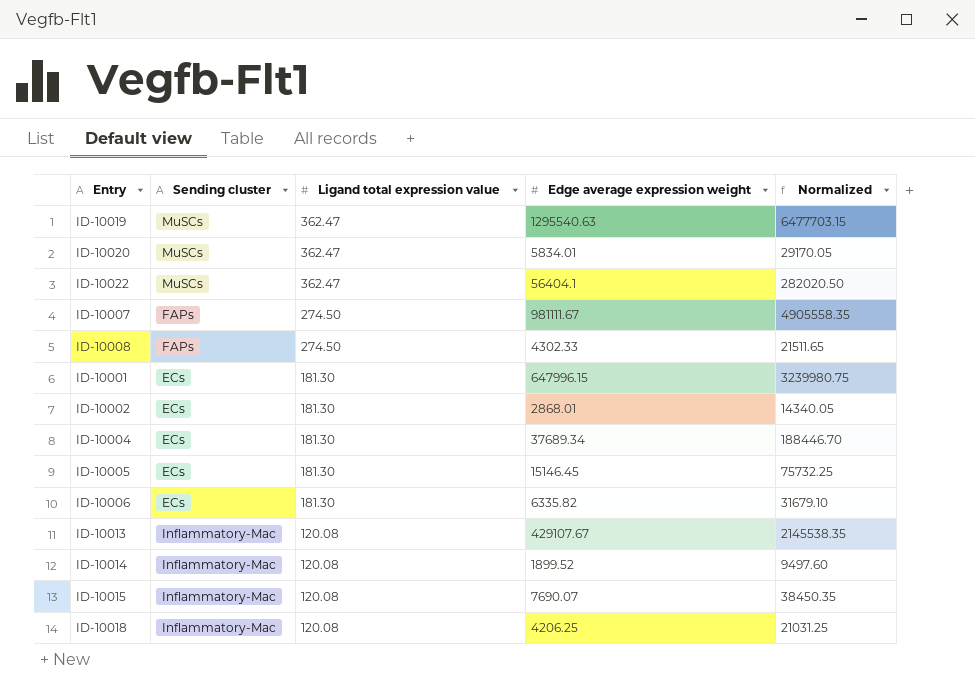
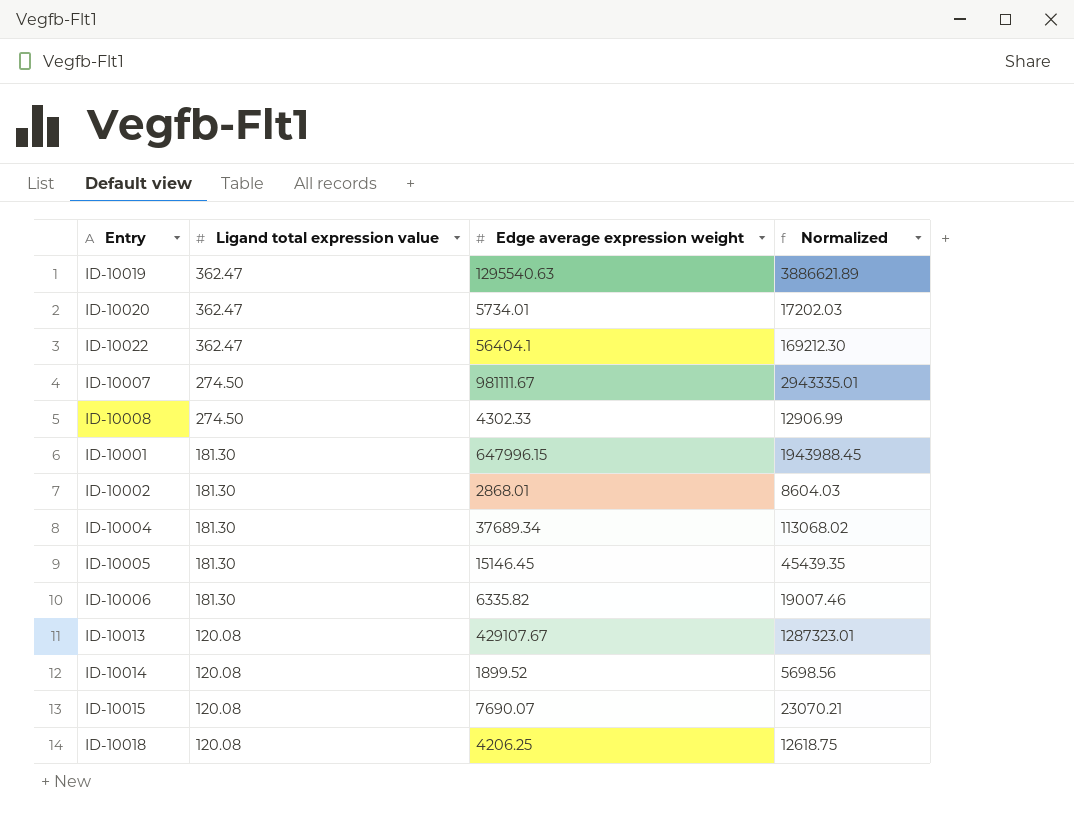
column Sending cluster | position: 2 -> none
column Normalized | formula: [Edge average expression weight] * 5 -> [Edge average expression weight] * 3
ID-10020 | Edge average expression weight: 5834.01 -> 5734.01

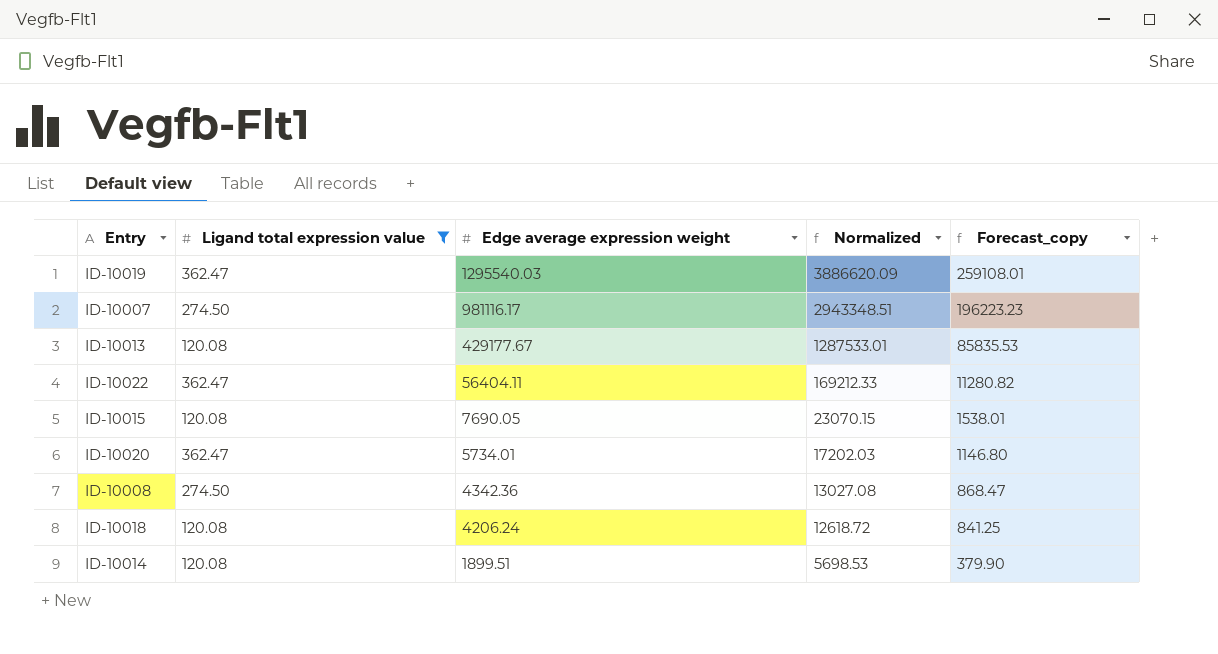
filter: none -> Ligand total expression value != 181.30
row order: Ligand total expression value descending -> Edge average expression weight descending
column Forecast_copy | formula: none -> [Edge average expression weight] * 0.2
ID-10019 | Edge average expression weight: 1295540.63 -> 1295540.03
ID-10019 | Normalized: 3886621.89 -> 3886620.09
ID-10007 | Edge average expression weight: 981111.67 -> 981116.17
ID-10007 | Normalized: 2943335.01 -> 2943348.51
ID-10013 | Edge average expression weight: 429107.67 -> 429177.67
ID-10013 | Normalized: 1287323.01 -> 1287533.01
ID-10022 | Edge average expression weight: 56404.1 -> 56404.11
ID-10022 | Normalized: 169212.30 -> 169212.33
ID-10015 | Edge average expression weight: 7690.07 -> 7690.05
ID-10015 | Normalized: 23070.21 -> 23070.15
ID-10008 | Edge average expression weight: 4302.33 -> 4342.36
ID-10008 | Normalized: 12906.99 -> 13027.08
ID-10018 | Edge average expression weight: 4206.25 -> 4206.24
ID-10018 | Normalized: 12618.75 -> 12618.72
ID-10014 | Edge average expression weight: 1899.52 -> 1899.51
ID-10014 | Normalized: 5698.56 -> 5698.53

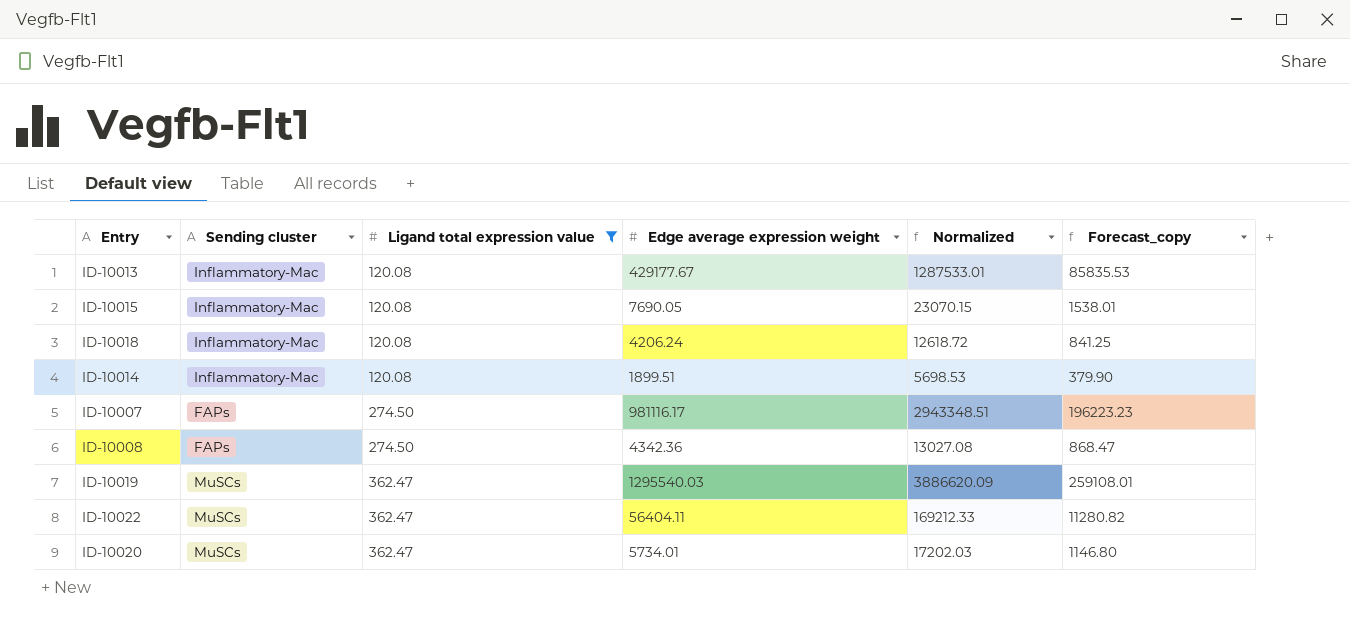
row order: Edge average expression weight descending -> Ligand total expression value ascending
column Sending cluster | position: none -> 2

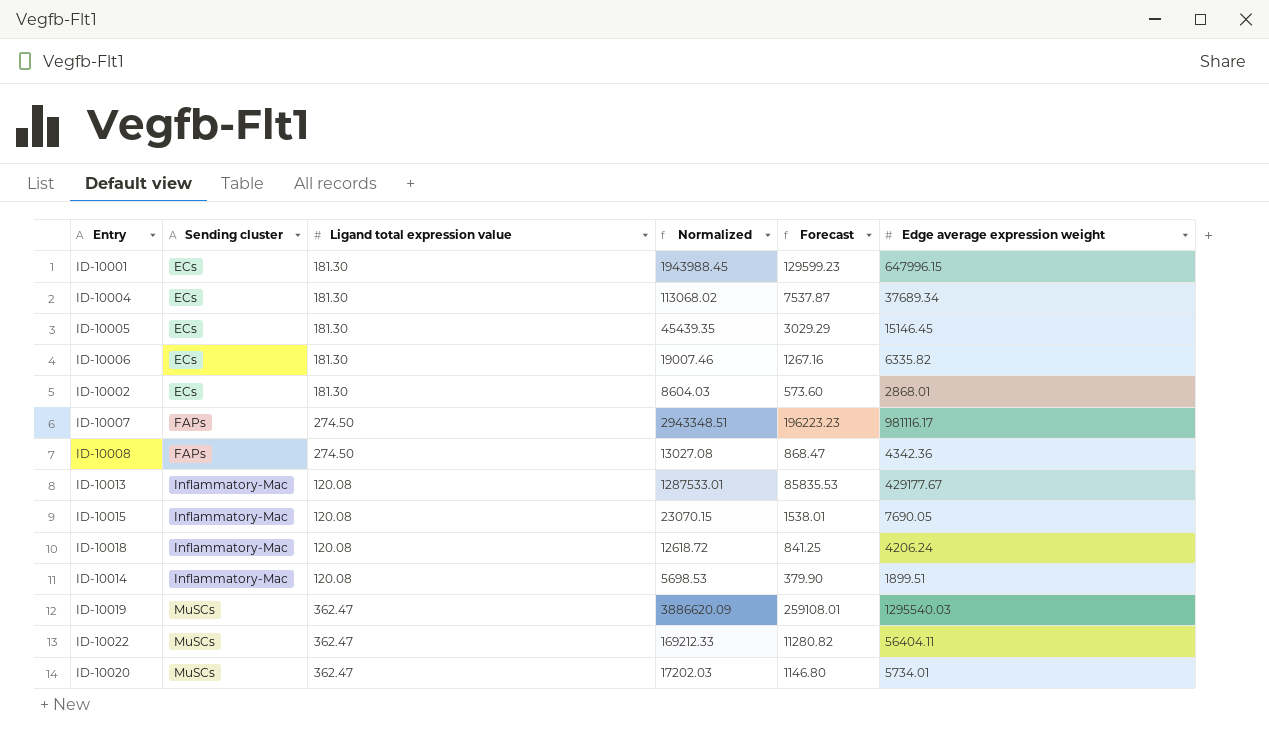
filter: Ligand total expression value != 181.30 -> none
row order: Ligand total expression value ascending -> Sending cluster ascending
column name: Forecast_copy -> Forecast
column Edge average expression weight | position: 4 -> 6

